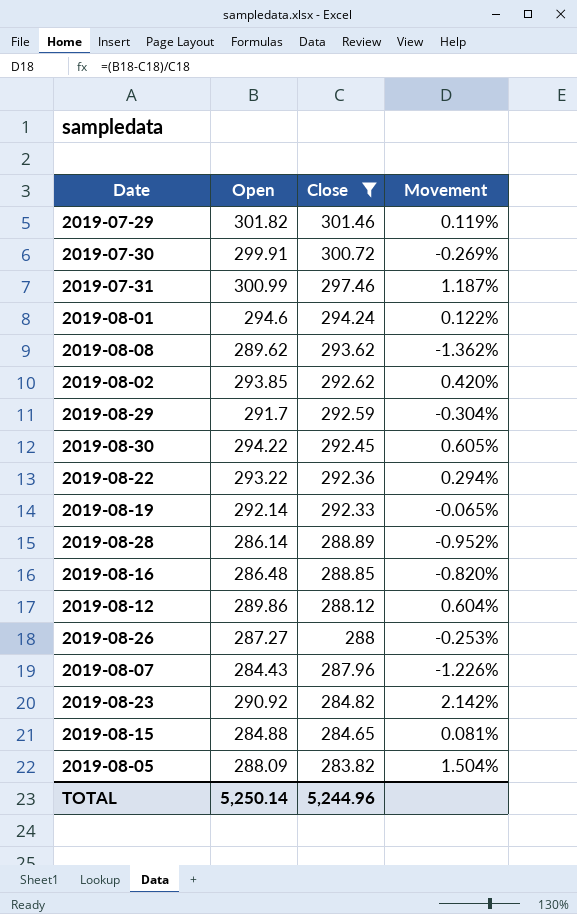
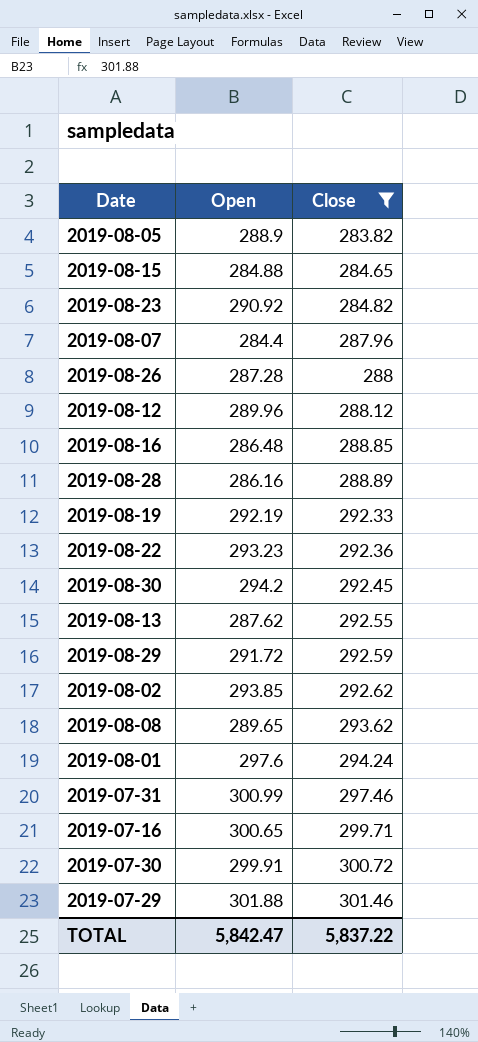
row order: Close descending -> Close ascending
column Movement | formula: ([Open] - [Close]) / [Close] -> none
2019-08-05 | Open: 288.09 -> 288.9
2019-08-07 | Open: 284.43 -> 284.4
2019-08-26 | Open: 287.27 -> 287.28
2019-08-12 | Open: 289.86 -> 289.96
2019-08-28 | Open: 286.14 -> 286.16
2019-08-19 | Open: 292.14 -> 292.19
2019-08-22 | Open: 293.22 -> 293.23
2019-08-30 | Open: 294.22 -> 294.2
row 2019-08-13: none -> 287.62 | 292.55
2019-08-29 | Open: 291.7 -> 291.72
2019-08-08 | Open: 289.62 -> 289.65
2019-08-01 | Open: 294.6 -> 297.6
row 2019-07-16: none -> 300.65 | 299.71
2019-07-29 | Open: 301.82 -> 301.88
TOTAL | Open: 5,250.14 -> 5,842.47
TOTAL | Close: 5,244.96 -> 5,837.22

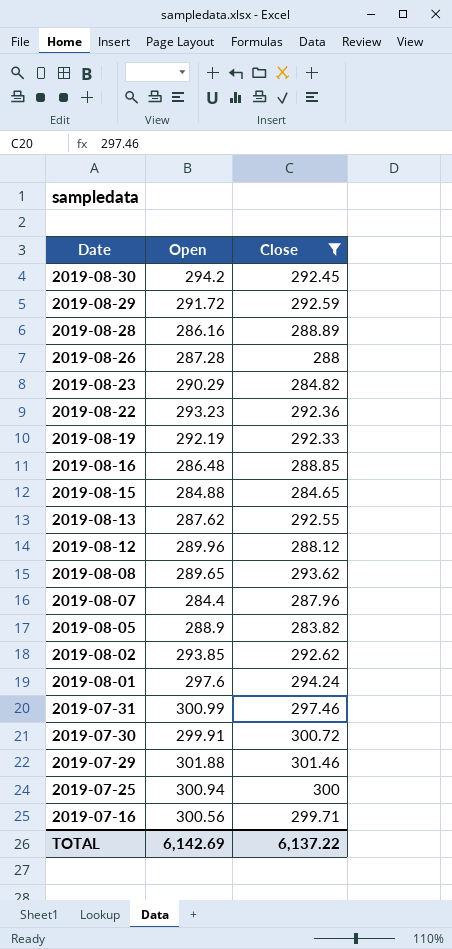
row order: Close ascending -> Date descending
2019-08-23 | Open: 290.92 -> 290.29
row 2019-07-25: none -> 300.94 | 300
2019-07-16 | Open: 300.65 -> 300.56
TOTAL | Open: 5,842.47 -> 6,142.69
TOTAL | Close: 5,837.22 -> 6,137.22

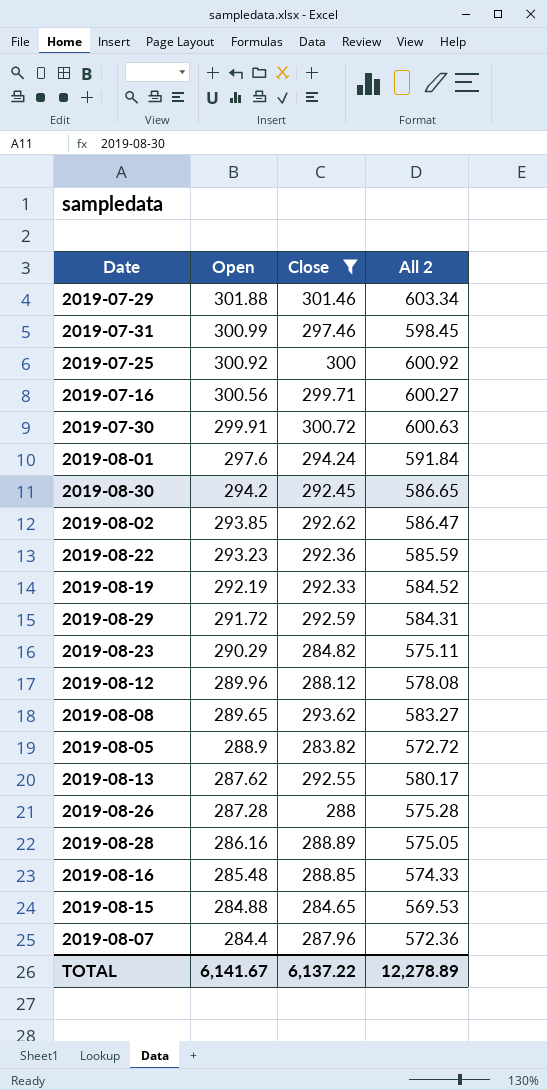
row order: Date descending -> Open descending
column All 2 | formula: none -> [Open] + [Close]
2019-07-25 | Open: 300.94 -> 300.92
2019-08-16 | Open: 286.48 -> 285.48
TOTAL | Open: 6,142.69 -> 6,141.67

